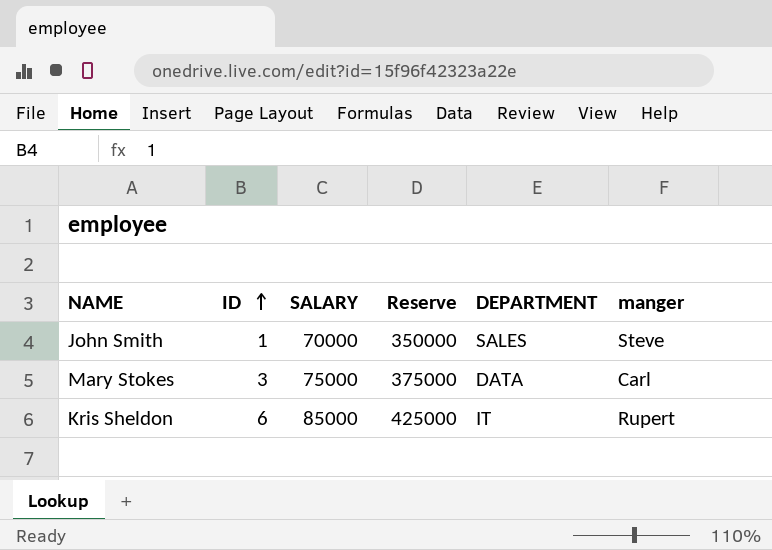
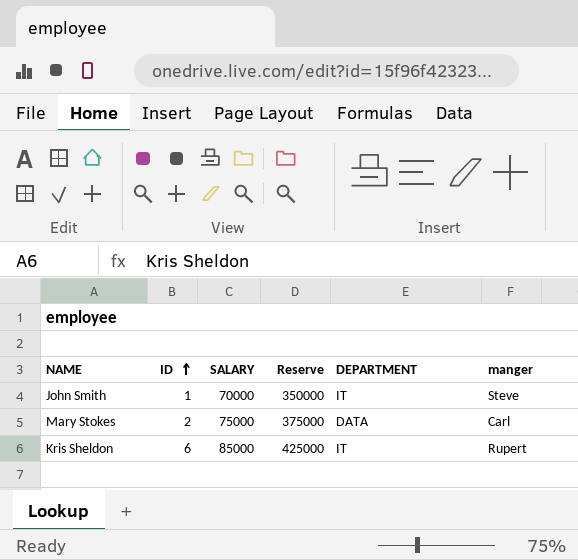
John Smith | DEPARTMENT: SALES -> IT
Mary Stokes | ID: 3 -> 2

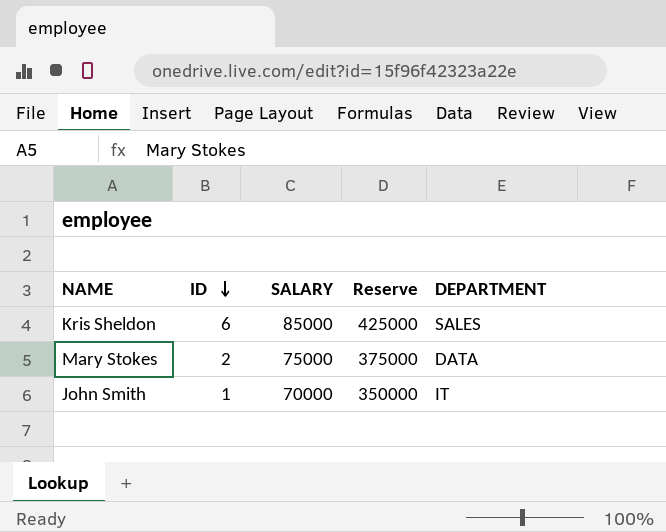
row order: ID ascending -> ID descending
column manger | position: 6 -> none
Kris Sheldon | DEPARTMENT: IT -> SALES

